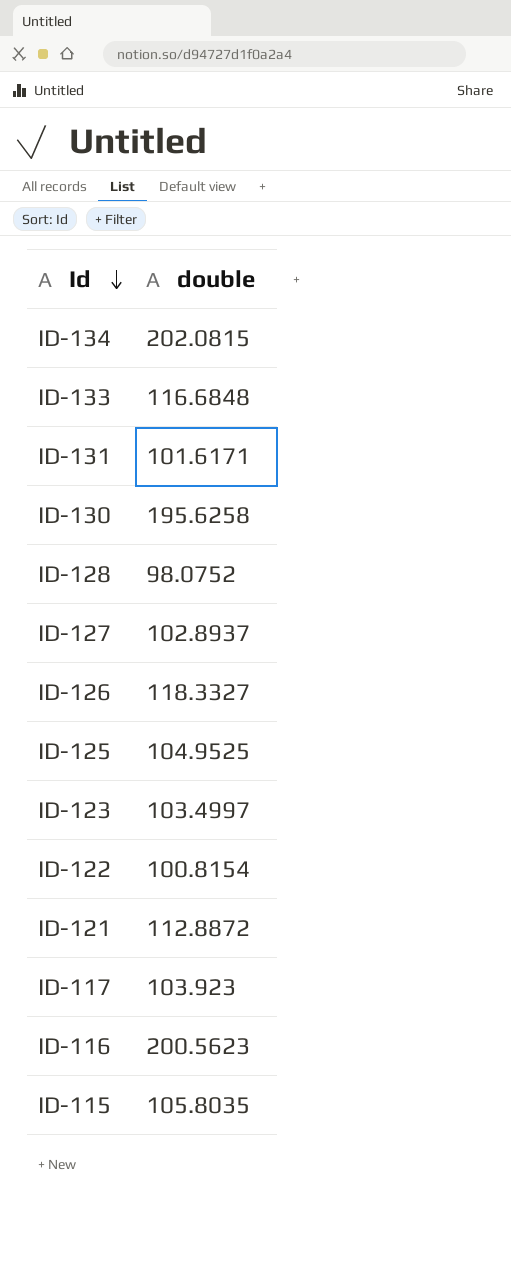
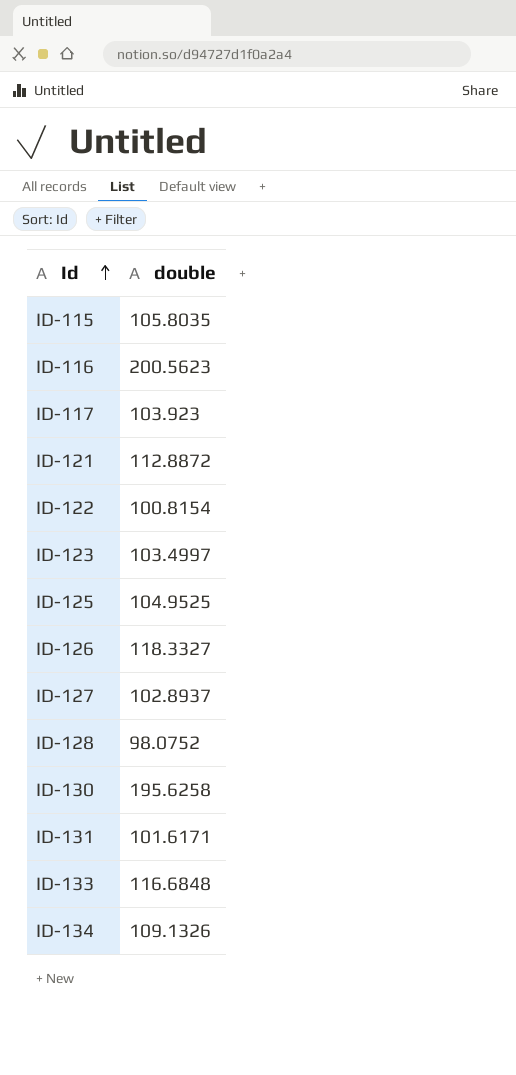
row order: Id descending -> Id ascending
ID-134 | double: 202.0815 -> 109.1326

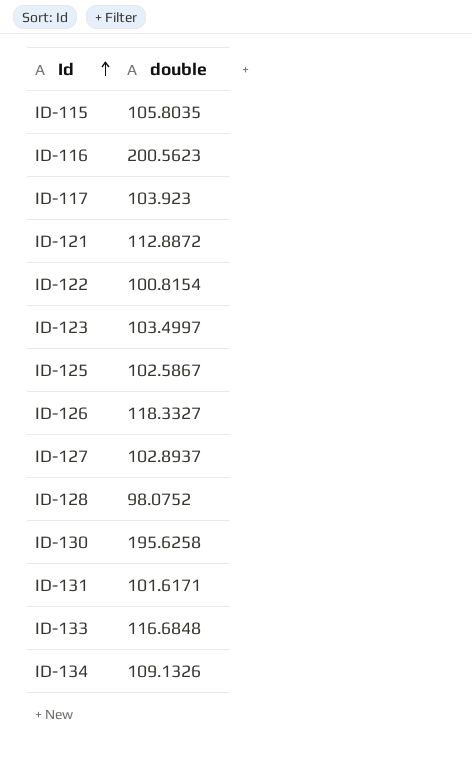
ID-125 | double: 104.9525 -> 102.5867

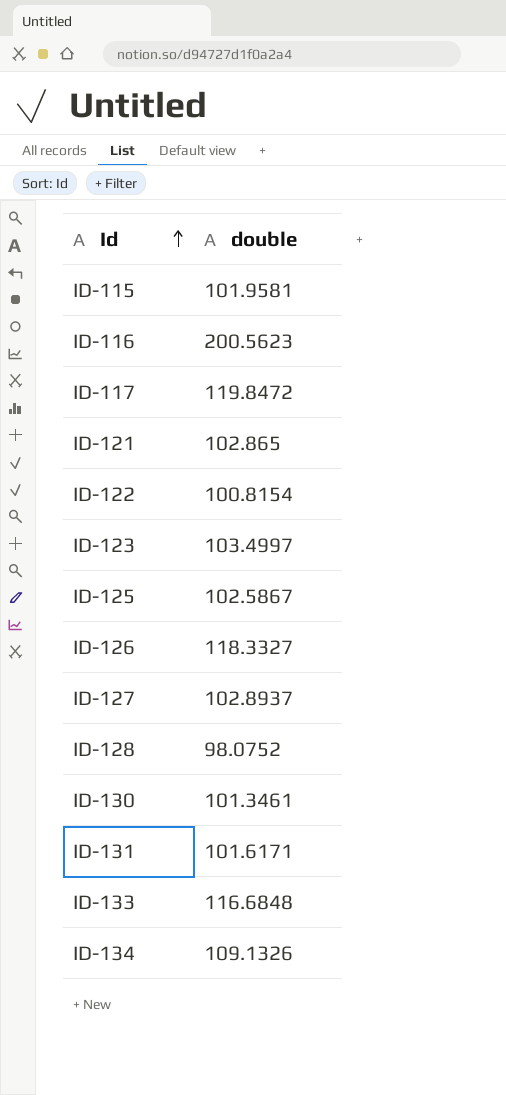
ID-115 | double: 105.8035 -> 101.9581
ID-117 | double: 103.923 -> 119.8472
ID-121 | double: 112.8872 -> 102.865
ID-130 | double: 195.6258 -> 101.3461

